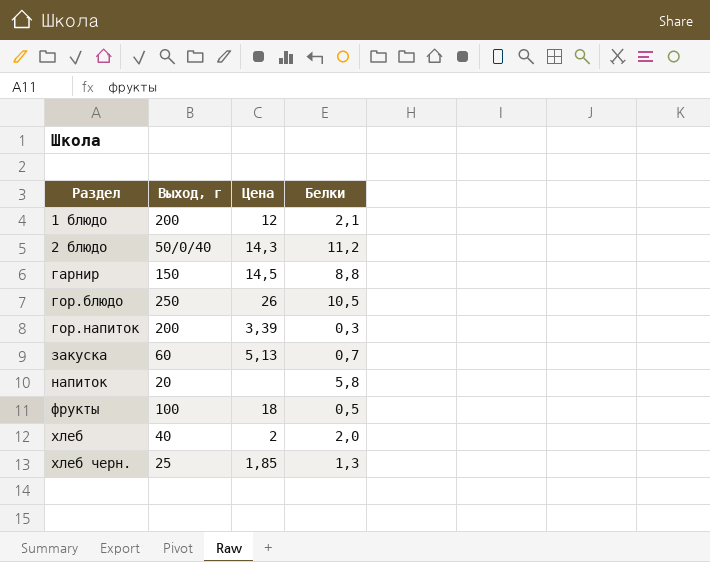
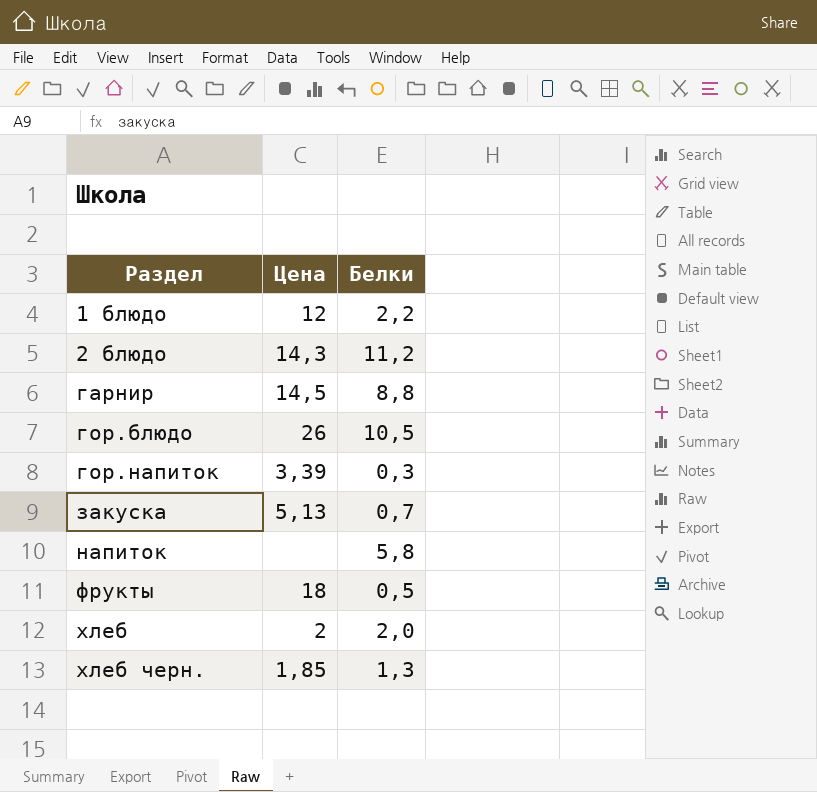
column Выход, г | position: 2 -> none
1 блюдо | Белки: 2,1 -> 2,2

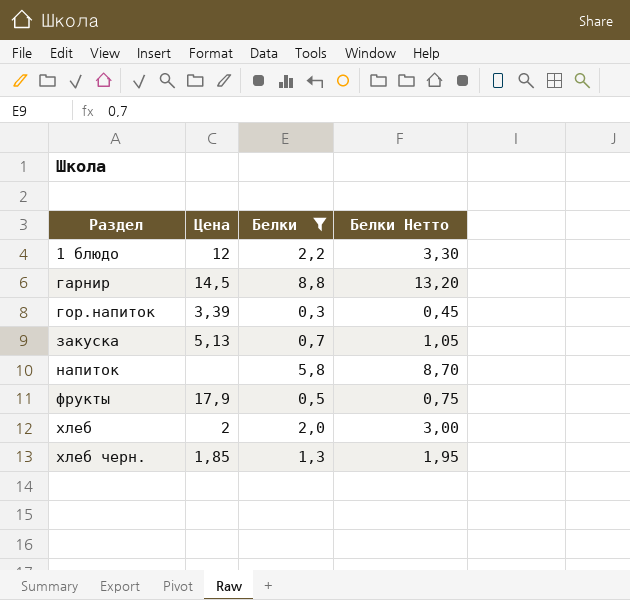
filter: none -> Белки <= 8,8
column Белки Нетто | formula: none -> [Белки] * 1,5
фрукты | Цена: 18 -> 17,9

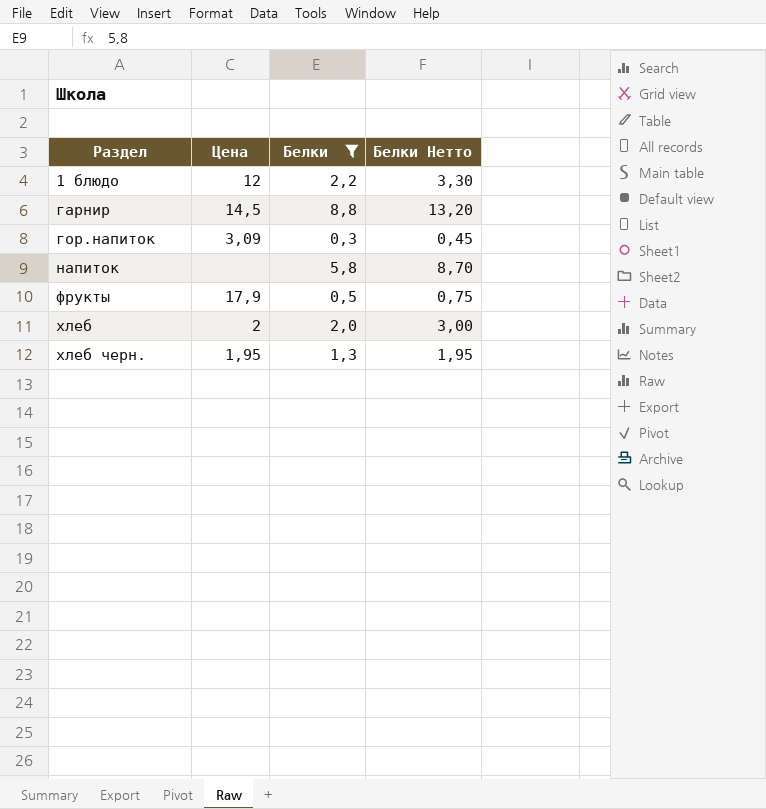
row закуска: 5,13 | 0,7 | 1,05 -> none
гор.напиток | Цена: 3,39 -> 3,09
хлеб черн. | Цена: 1,85 -> 1,95

